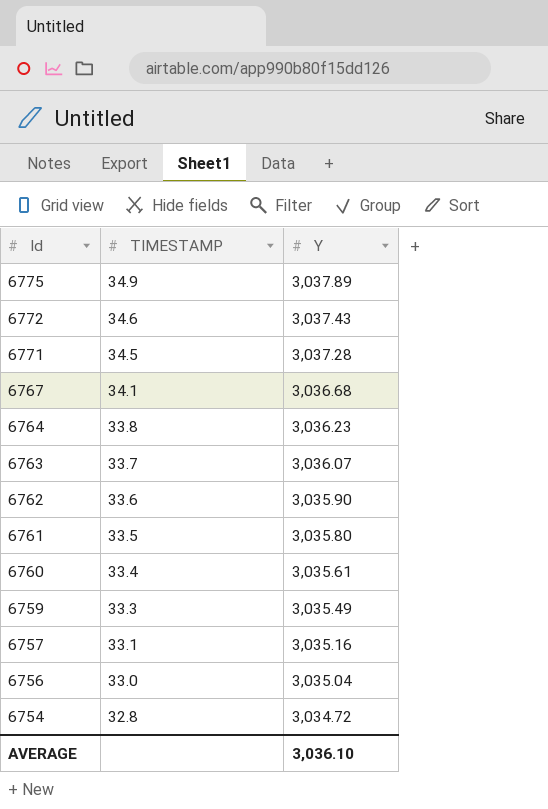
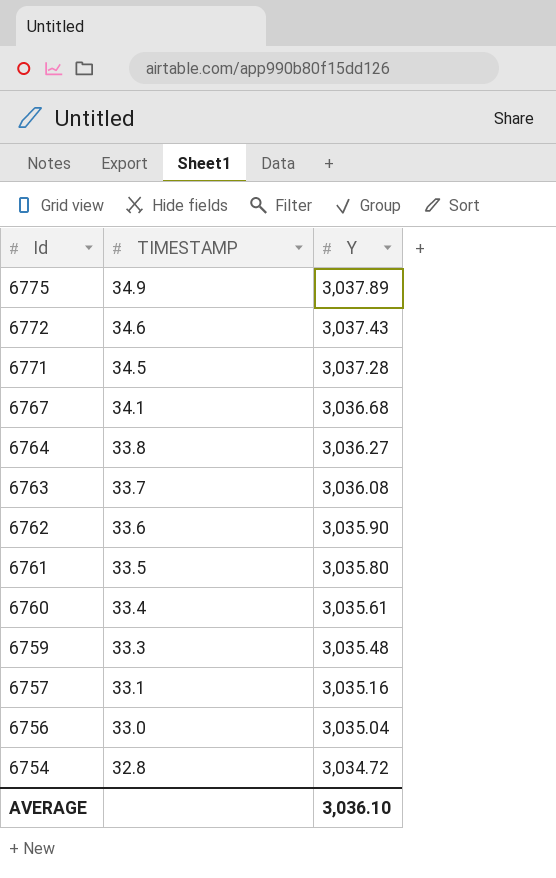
6764 | Y: 3,036.23 -> 3,036.27
6763 | Y: 3,036.07 -> 3,036.08
6759 | Y: 3,035.49 -> 3,035.48

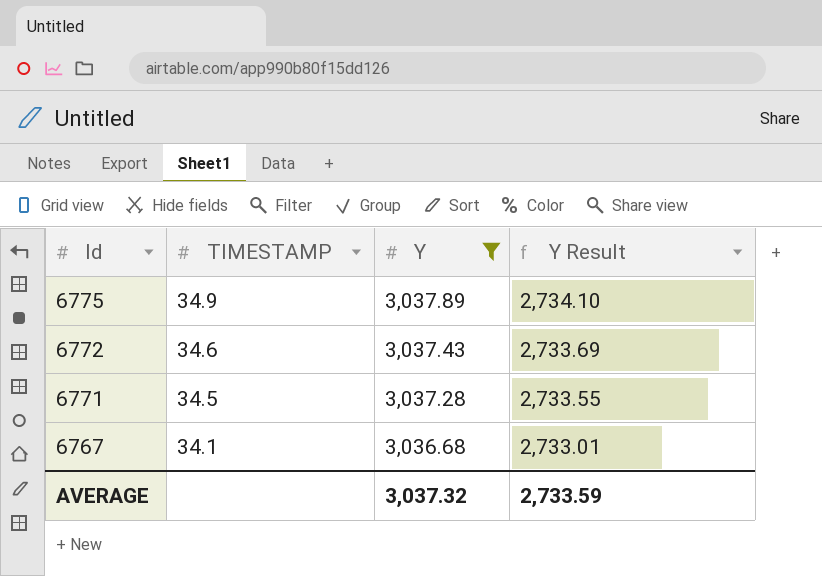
filter: none -> Y >= 3,036.68
column Y Result | formula: none -> [Y] * 0.9
AVERAGE | Y: 3,036.10 -> 3,037.32

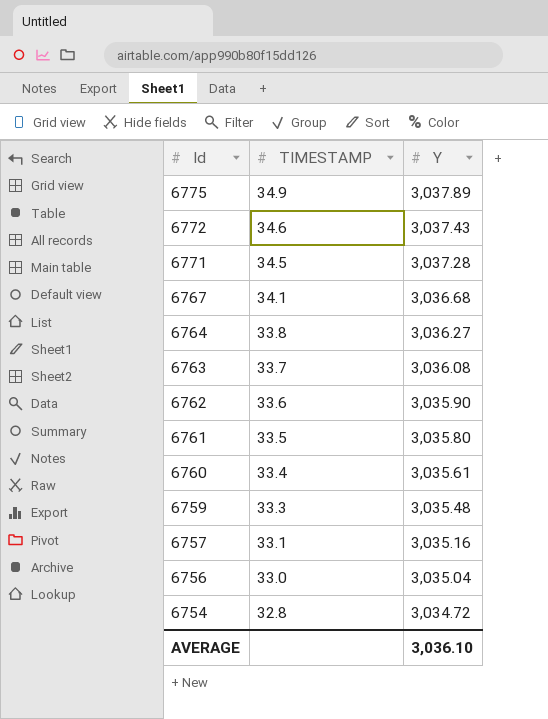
filter: Y >= 3,036.68 -> none
column Y Result | formula: [Y] * 0.9 -> none
AVERAGE | Y: 3,037.32 -> 3,036.10

